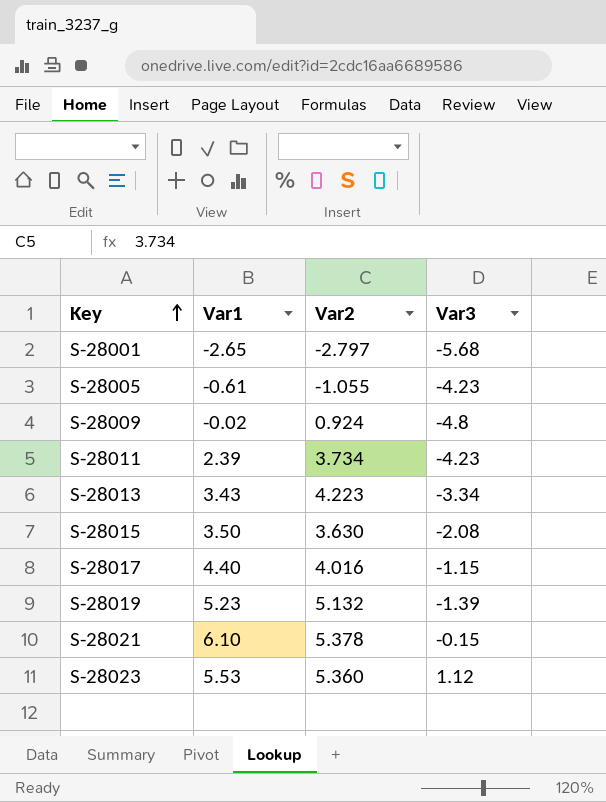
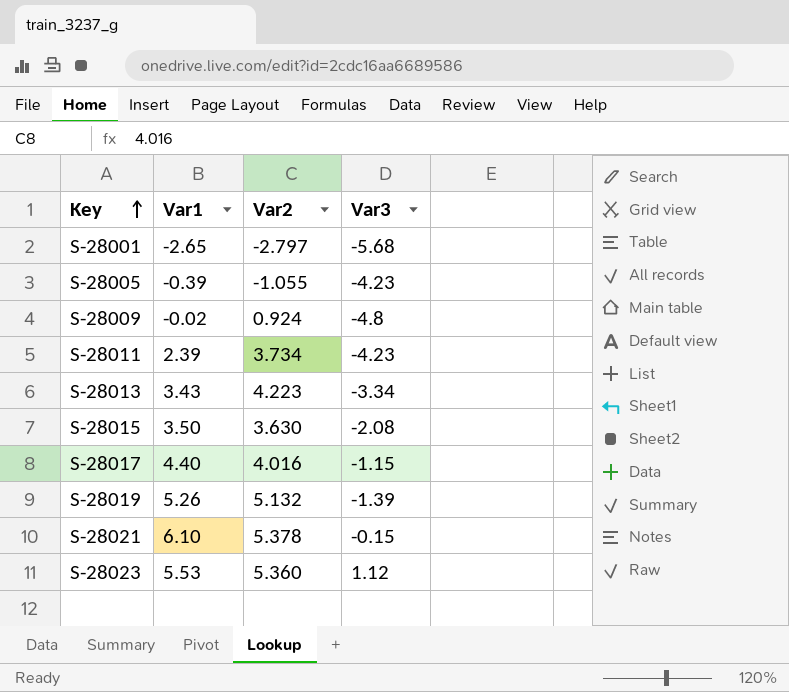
S-28005 | Var1: -0.61 -> -0.39
S-28019 | Var1: 5.23 -> 5.26

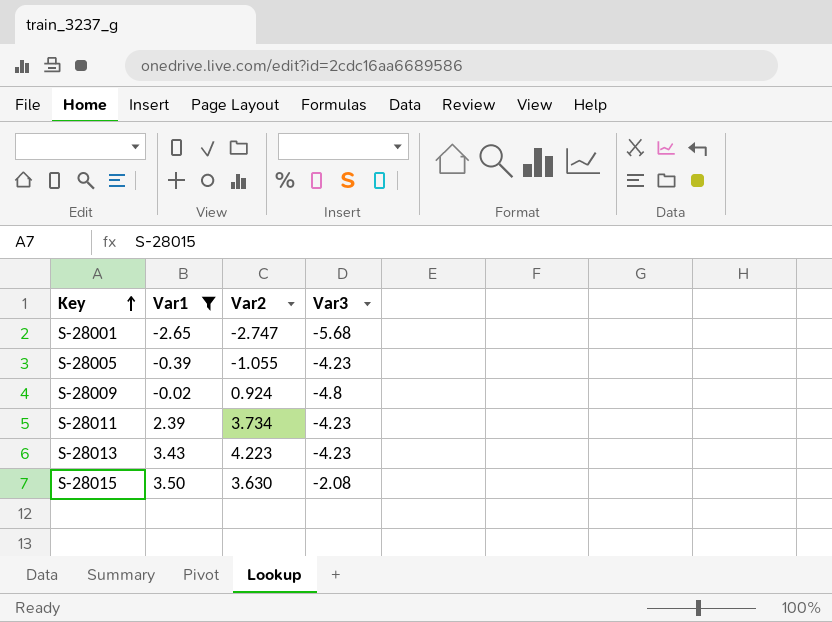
filter: none -> Var1 <= 3.50
S-28001 | Var2: -2.797 -> -2.747
S-28013 | Var3: -3.34 -> -4.23

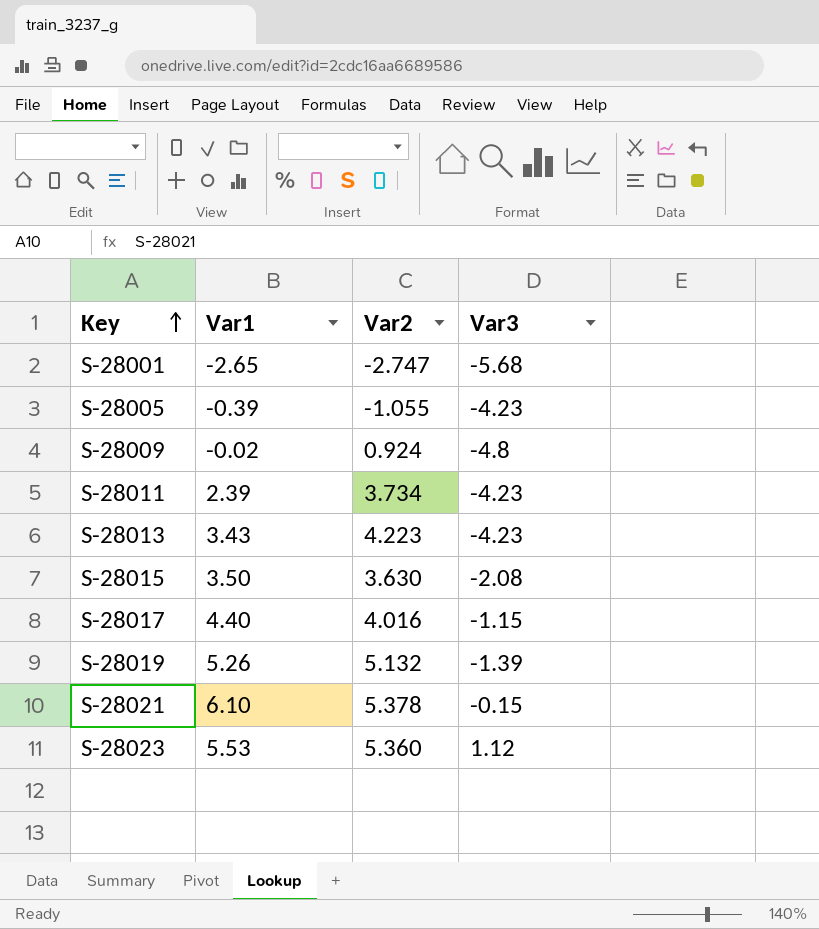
filter: Var1 <= 3.50 -> none

